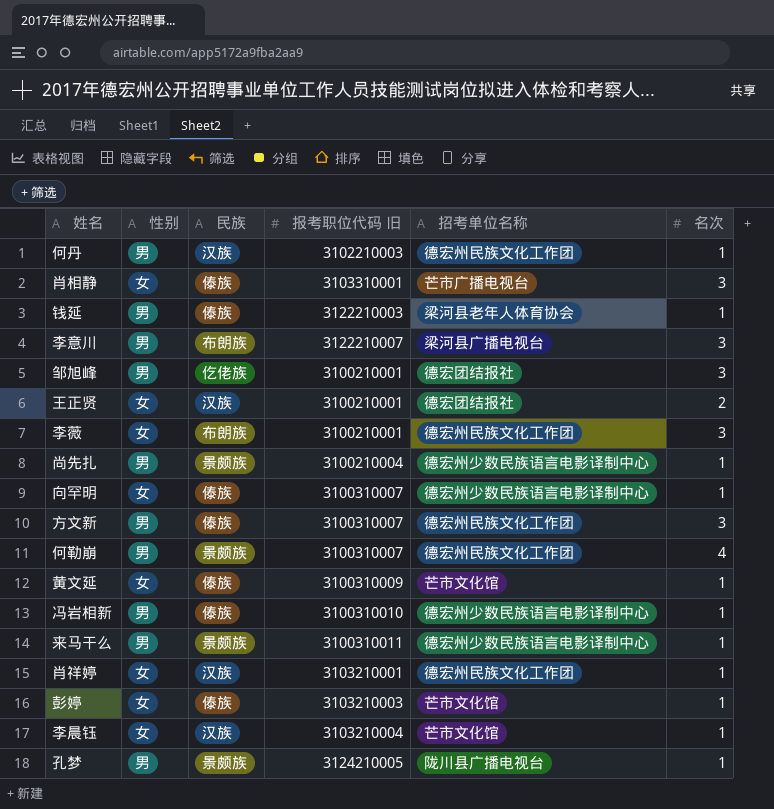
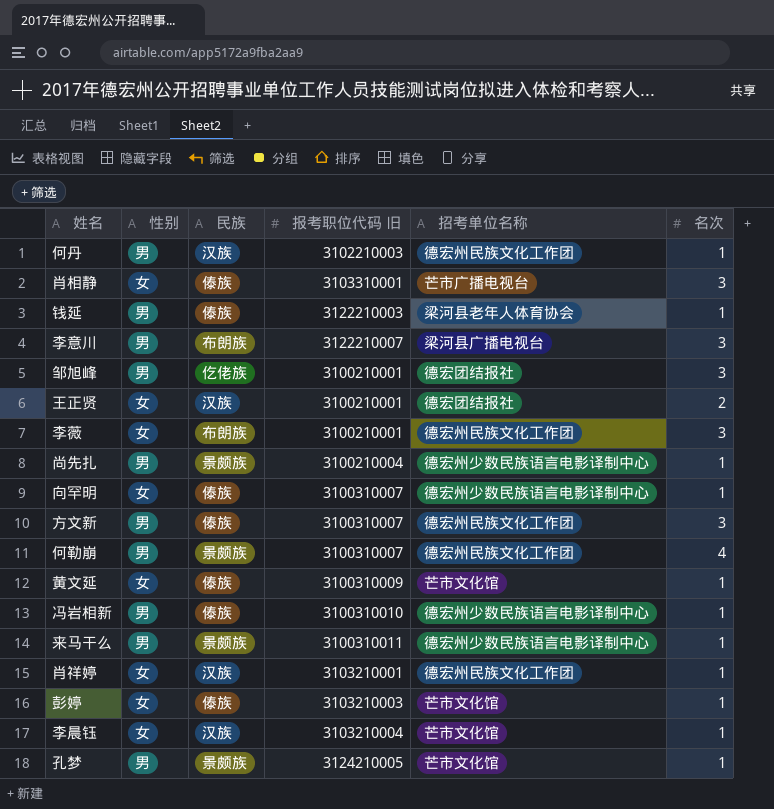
孔梦 | 招考单位名称: 陇川县广播电视台 -> 芒市文化馆

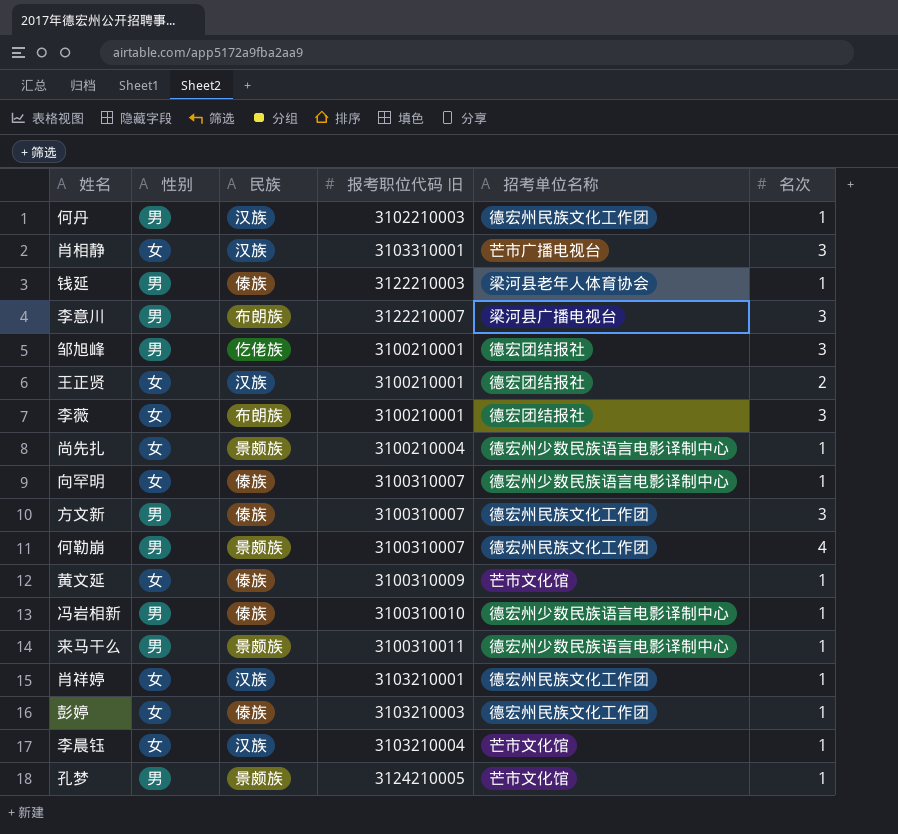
肖相静 | 民族: 傣族 -> 汉族
李薇 | 招考单位名称: 德宏州民族文化工作团 -> 德宏团结报社
尚先扎 | 性别: 男 -> 女
彭婷 | 招考单位名称: 芒市文化馆 -> 德宏州民族文化工作团

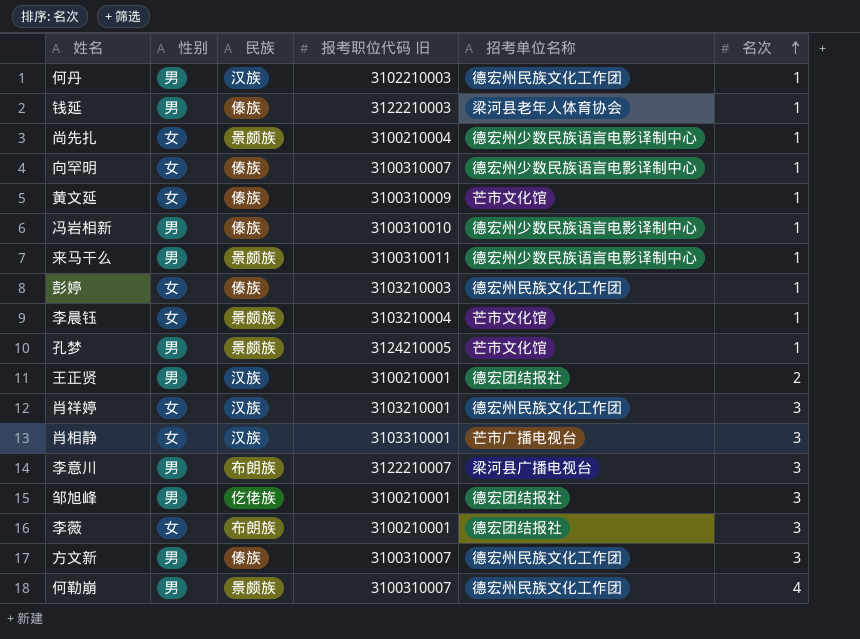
row order: none -> 名次 ascending
李晨钰 | 民族: 汉族 -> 景颇族
王正贤 | 性别: 女 -> 男
肖祥婷 | 名次: 1 -> 3

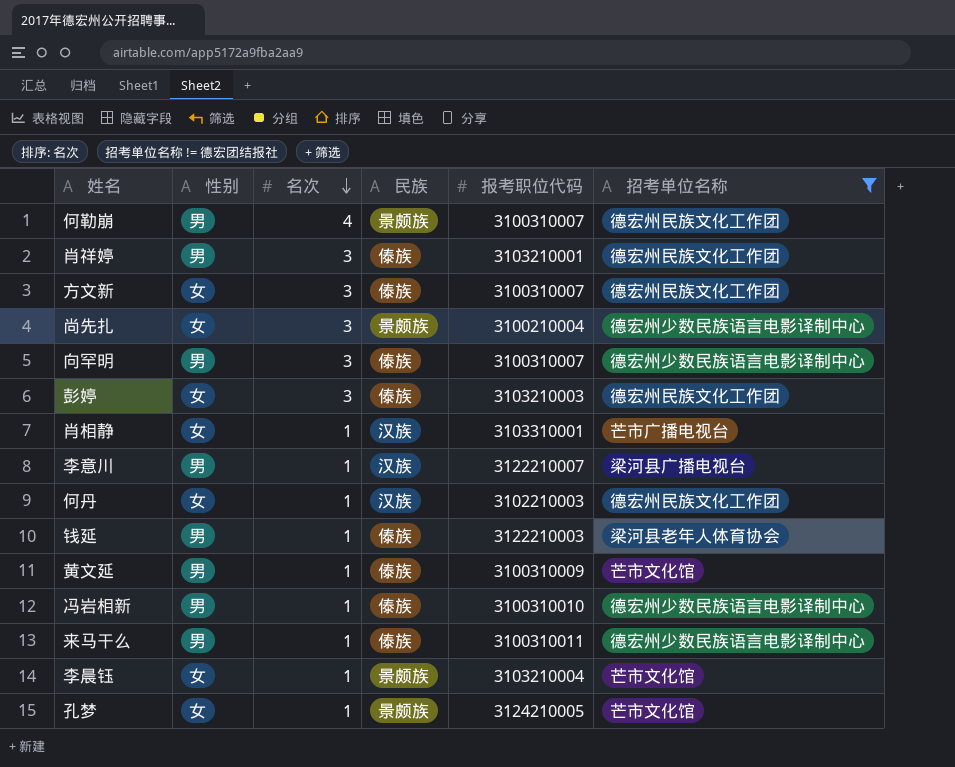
filter: none -> 招考单位名称 != 德宏团结报社
row order: 名次 ascending -> 名次 descending
column 名次 | position: 6 -> 3
column name: 报考职位代码 旧 -> 报考职位代码
肖祥婷 | 性别: 女 -> 男
肖祥婷 | 民族: 汉族 -> 傣族
方文新 | 性别: 男 -> 女
尚先扎 | 名次: 1 -> 3
向罕明 | 性别: 女 -> 男
向罕明 | 名次: 1 -> 3
彭婷 | 名次: 1 -> 3
肖相静 | 名次: 3 -> 1
李意川 | 名次: 3 -> 1
李意川 | 民族: 布朗族 -> 汉族
何丹 | 性别: 男 -> 女
黄文延 | 性别: 女 -> 男
来马干么 | 民族: 景颇族 -> 傣族
孔梦 | 性别: 男 -> 女

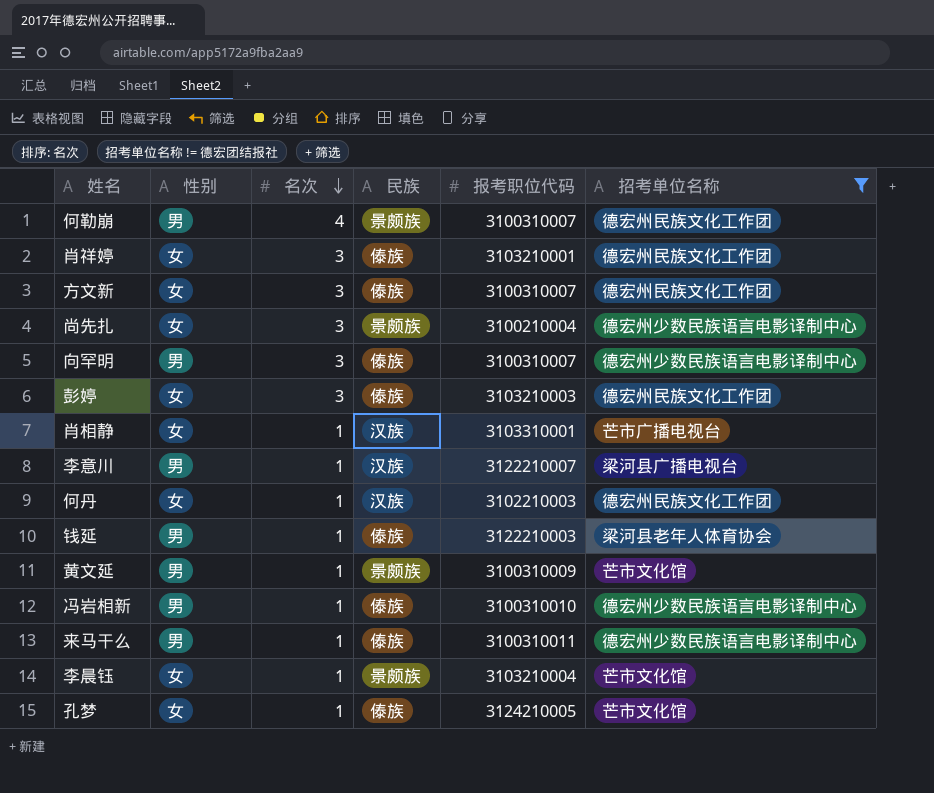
肖祥婷 | 性别: 男 -> 女
黄文延 | 民族: 傣族 -> 景颇族
孔梦 | 民族: 景颇族 -> 傣族

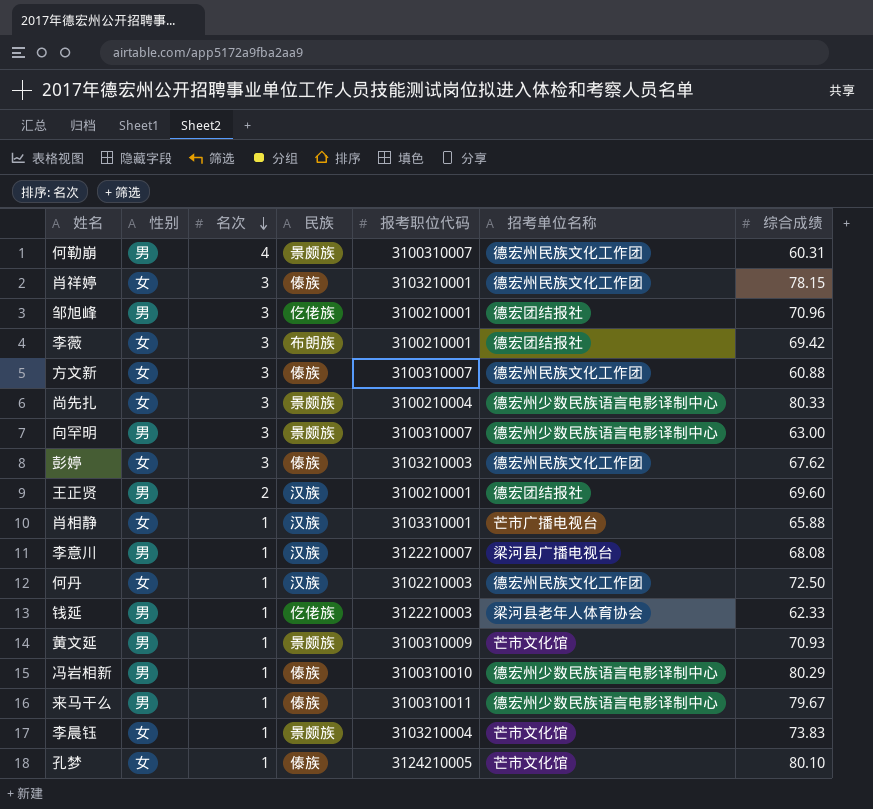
filter: 招考单位名称 != 德宏团结报社 -> none
column 综合成绩 | position: none -> 7
向罕明 | 民族: 傣族 -> 景颇族
钱延 | 民族: 傣族 -> 仡佬族

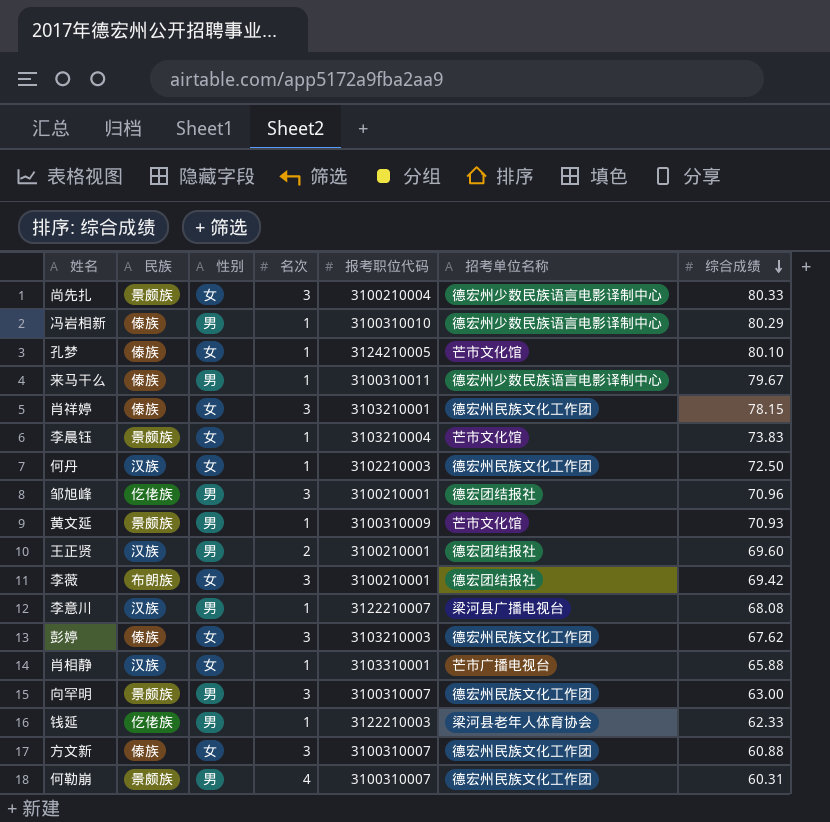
row order: 名次 descending -> 综合成绩 descending
column 民族 | position: 4 -> 2
向罕明 | 招考单位名称: 德宏州少数民族语言电影译制中心 -> 德宏州民族文化工作团

